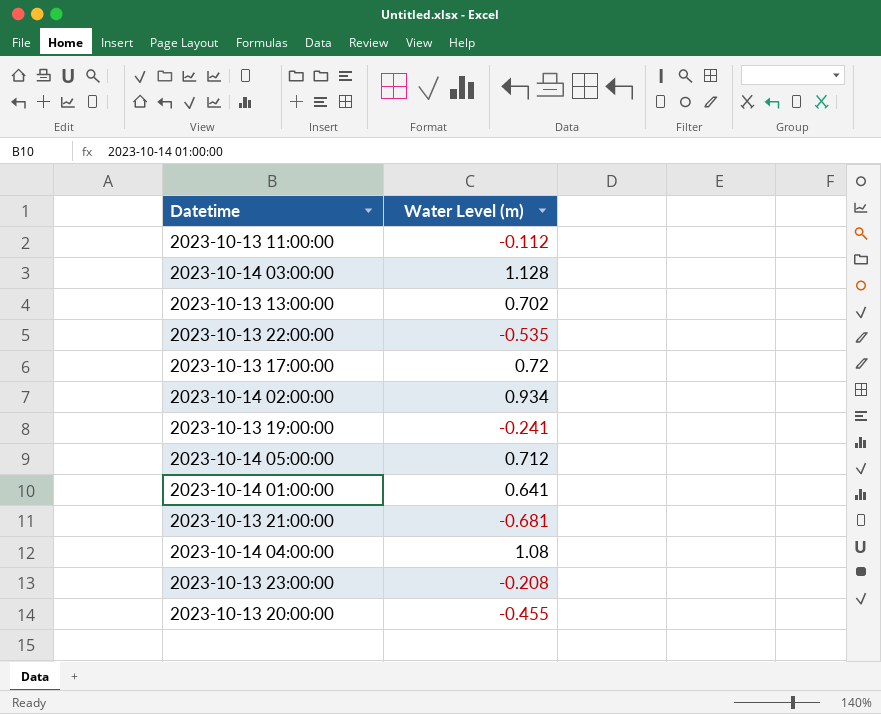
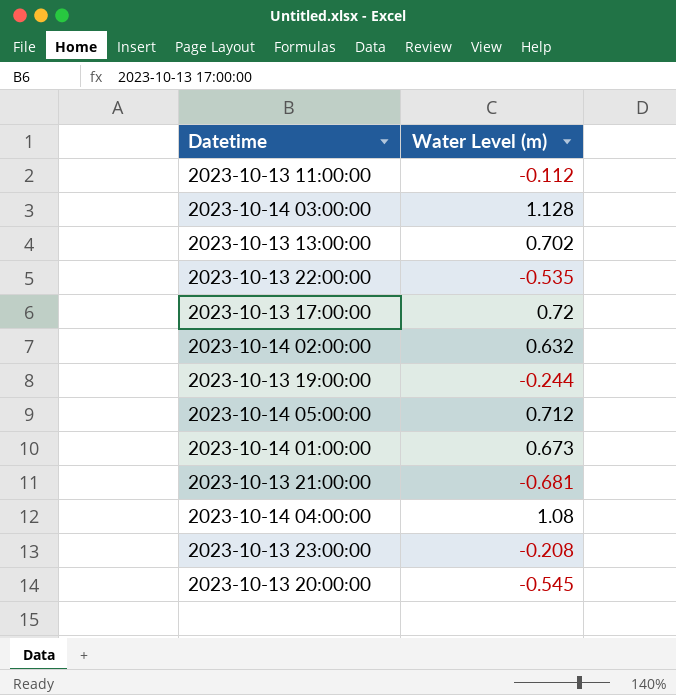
2023-10-14 02:00:00 | Water Level (m): 0.934 -> 0.632
2023-10-13 19:00:00 | Water Level (m): -0.241 -> -0.244
2023-10-14 01:00:00 | Water Level (m): 0.641 -> 0.673
2023-10-13 20:00:00 | Water Level (m): -0.455 -> -0.545

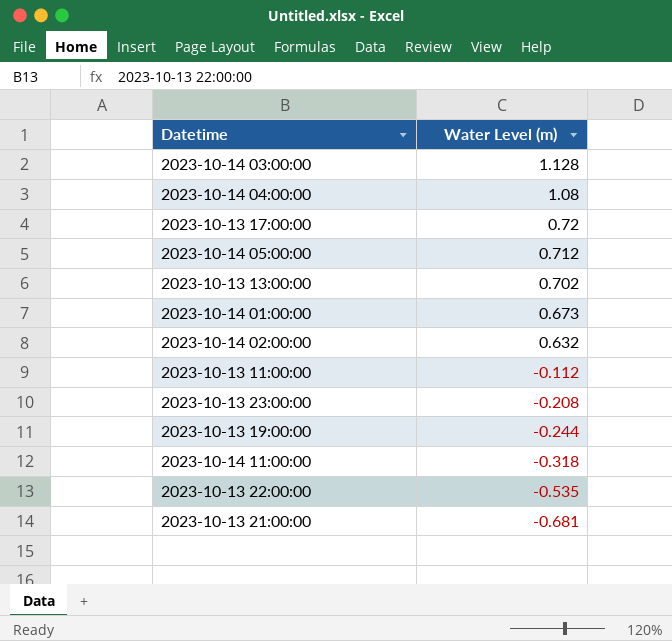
row order: none -> Water Level (m) descending
row 2023-10-13 20:00:00: -0.545 -> none
row 2023-10-14 11:00:00: none -> -0.318

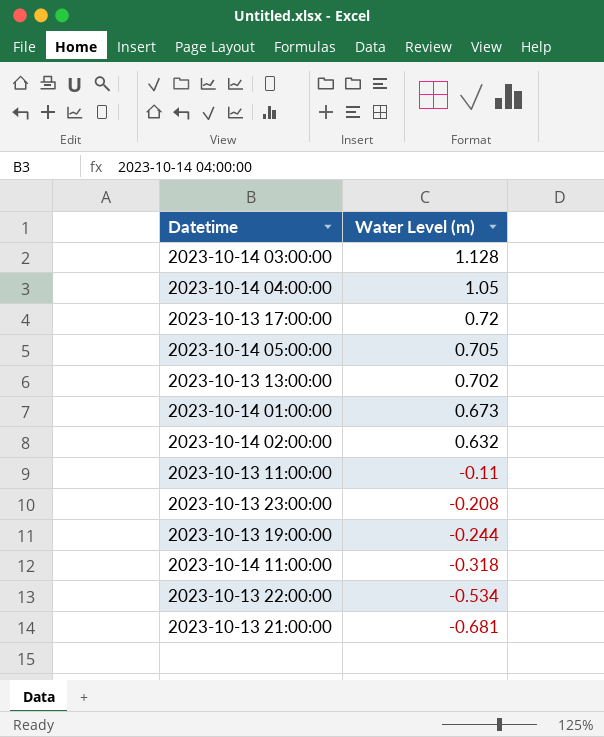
2023-10-14 04:00:00 | Water Level (m): 1.08 -> 1.05
2023-10-14 05:00:00 | Water Level (m): 0.712 -> 0.705
2023-10-13 11:00:00 | Water Level (m): -0.112 -> -0.11
2023-10-13 22:00:00 | Water Level (m): -0.535 -> -0.534

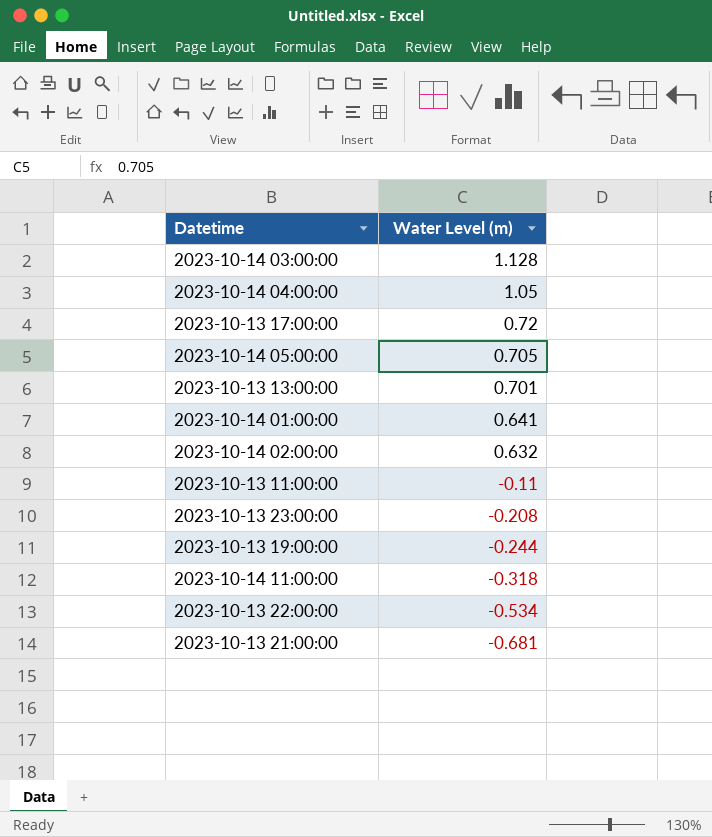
2023-10-13 13:00:00 | Water Level (m): 0.702 -> 0.701
2023-10-14 01:00:00 | Water Level (m): 0.673 -> 0.641

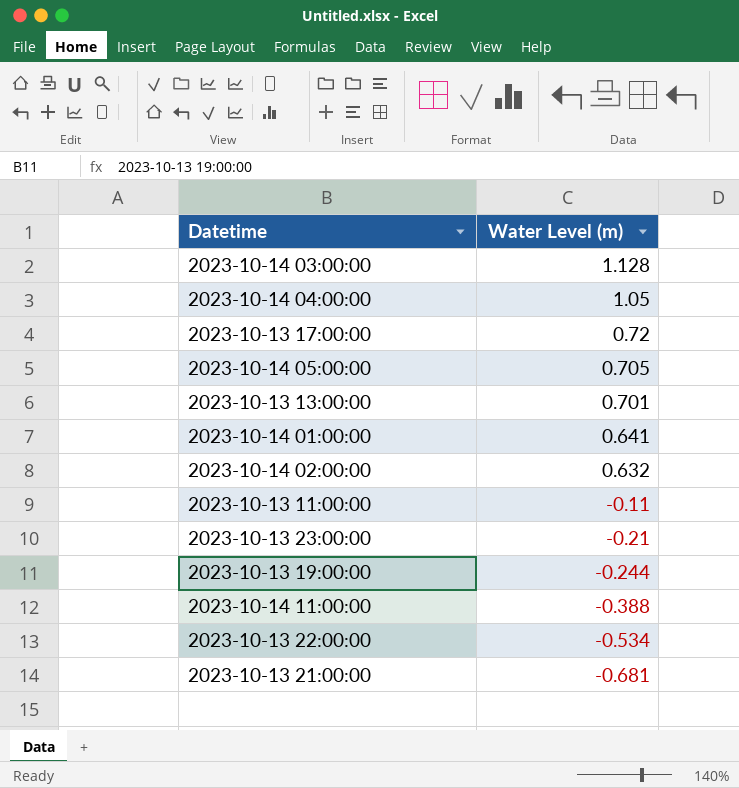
2023-10-13 23:00:00 | Water Level (m): -0.208 -> -0.21
2023-10-14 11:00:00 | Water Level (m): -0.318 -> -0.388

